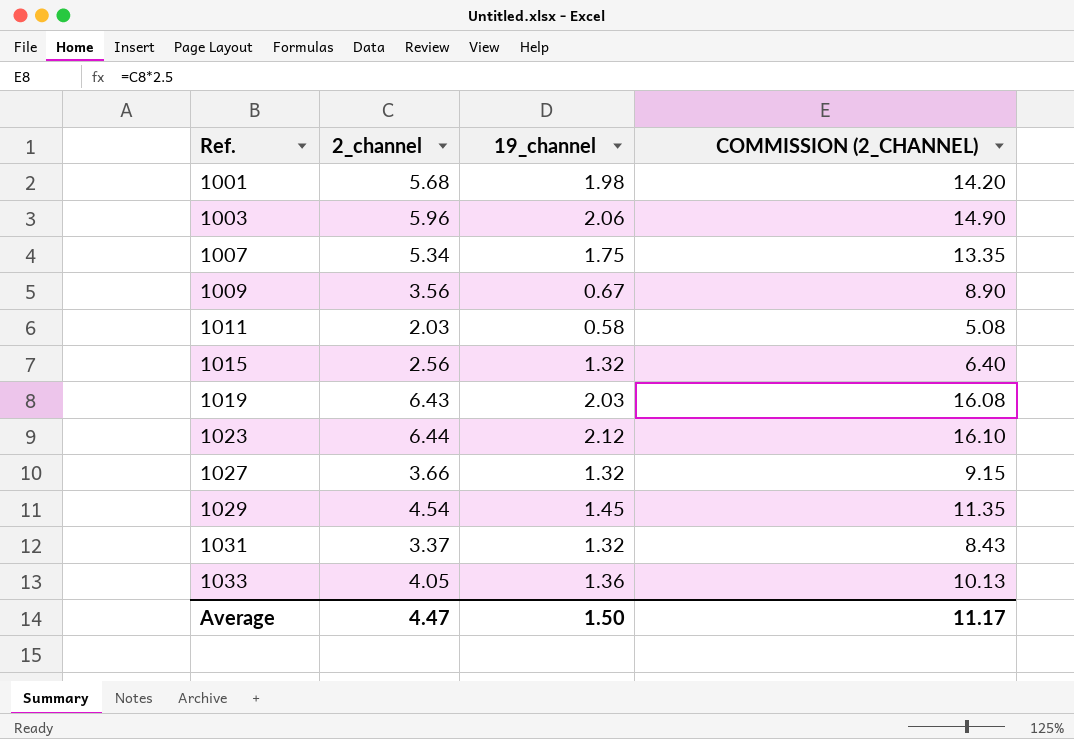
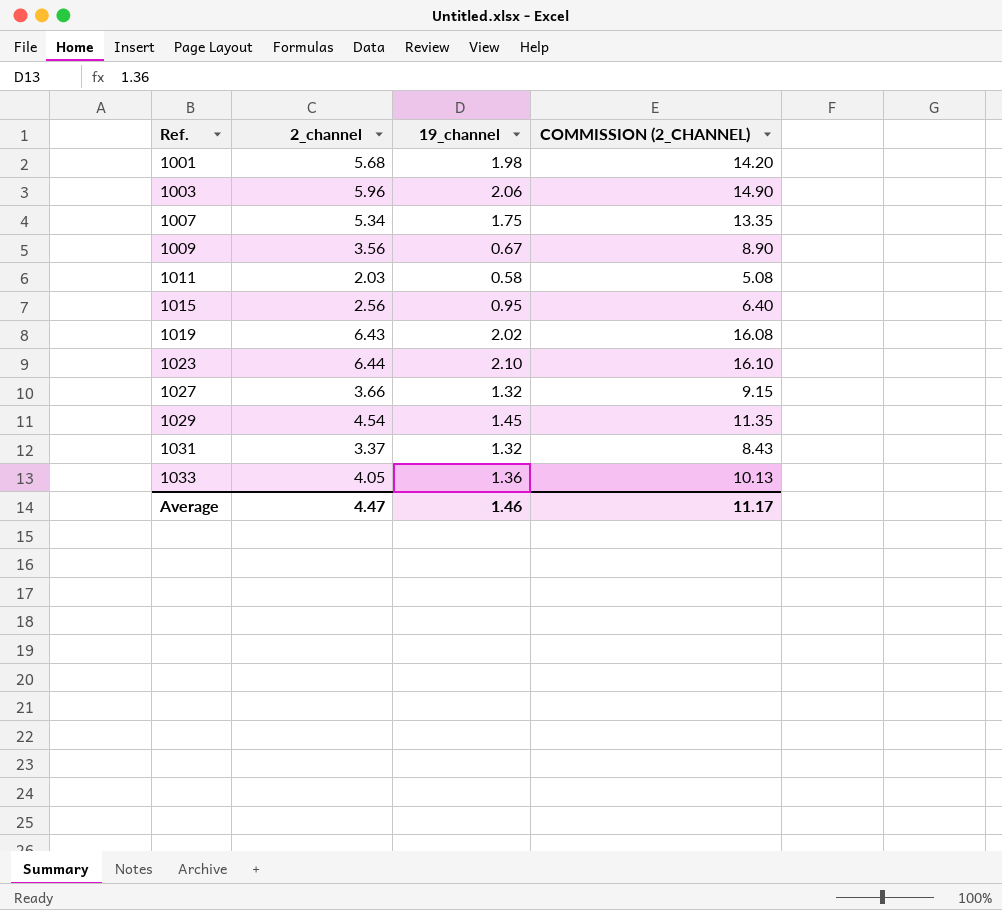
1015 | 19_channel: 1.32 -> 0.95
1019 | 19_channel: 2.03 -> 2.02
1023 | 19_channel: 2.12 -> 2.10
Average | 19_channel: 1.50 -> 1.46

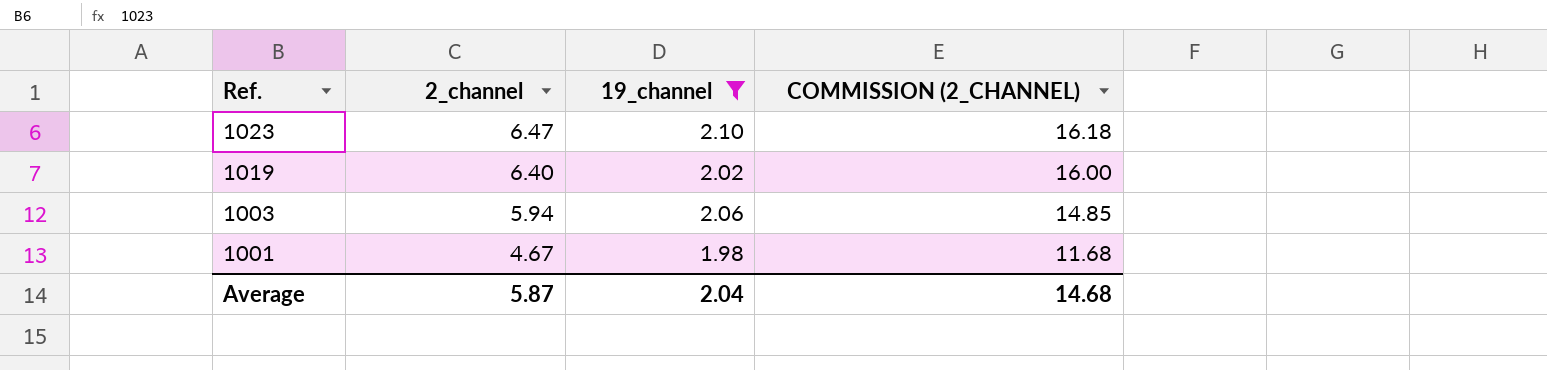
filter: none -> 19_channel >= 1.98
row order: Ref. ascending -> Ref. descending
1023 | 2_channel: 6.44 -> 6.47
1023 | COMMISSION (2_CHANNEL): 16.10 -> 16.18
1019 | 2_channel: 6.43 -> 6.40
1019 | COMMISSION (2_CHANNEL): 16.08 -> 16.00
1003 | 2_channel: 5.96 -> 5.94
1003 | COMMISSION (2_CHANNEL): 14.90 -> 14.85
1001 | 2_channel: 5.68 -> 4.67
1001 | COMMISSION (2_CHANNEL): 14.20 -> 11.68
Average | 2_channel: 4.47 -> 5.87
Average | 19_channel: 1.46 -> 2.04
Average | COMMISSION (2_CHANNEL): 11.17 -> 14.68

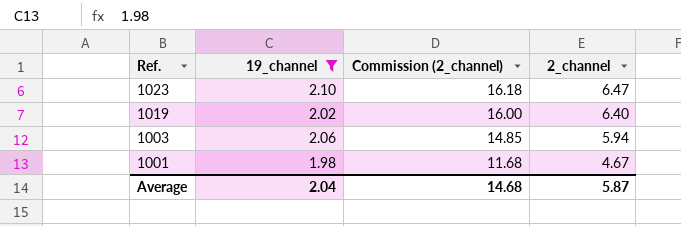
column name: COMMISSION (2_CHANNEL) -> Commission (2_channel)
column 2_channel | position: 2 -> 4

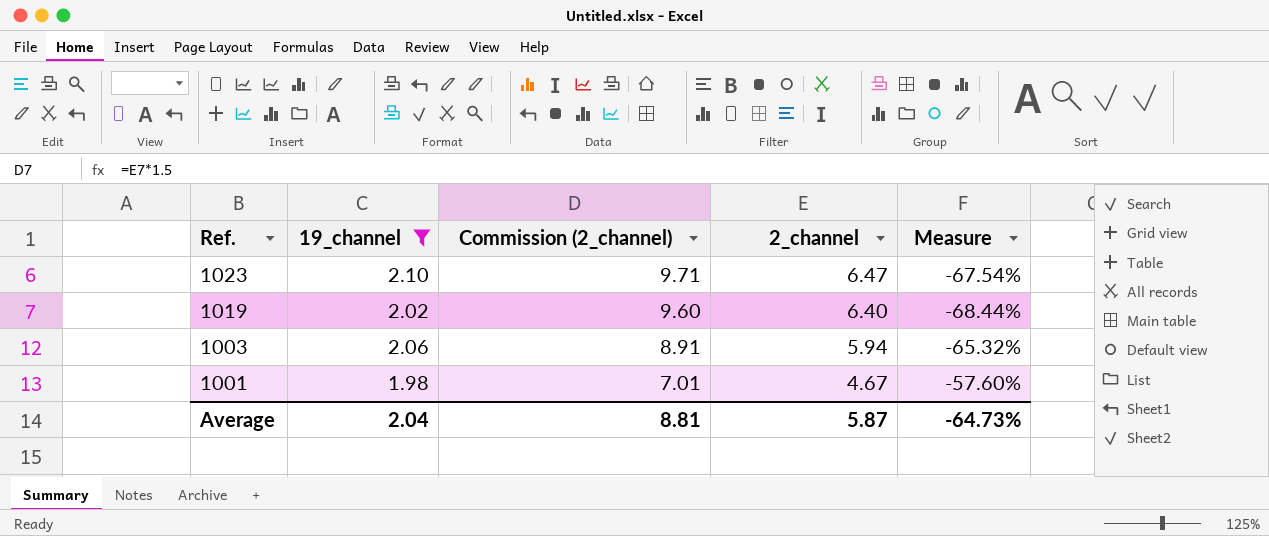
column Commission (2_channel) | formula: [2_channel] * 2.5 -> [2_channel] * 1.5
column Measure | formula: none -> ([19_channel] - [2_channel]) / [2_channel]
Average | Commission (2_channel): 14.68 -> 8.81

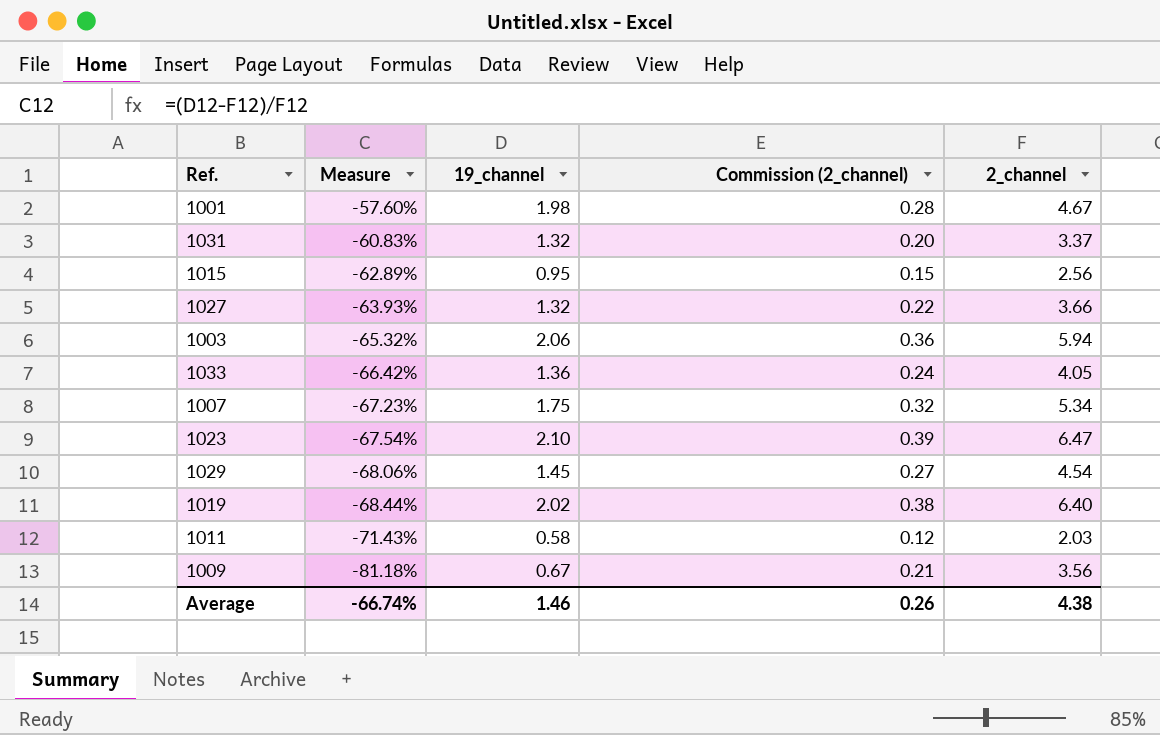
filter: 19_channel >= 1.98 -> none
row order: Ref. descending -> Measure descending
column Measure | position: 5 -> 2
column Commission (2_channel) | formula: [2_channel] * 1.5 -> [2_channel] * 0.06
Average | Measure: -64.73% -> -66.74%
Average | 19_channel: 2.04 -> 1.46
Average | Commission (2_channel): 8.81 -> 0.26
Average | 2_channel: 5.87 -> 4.38

